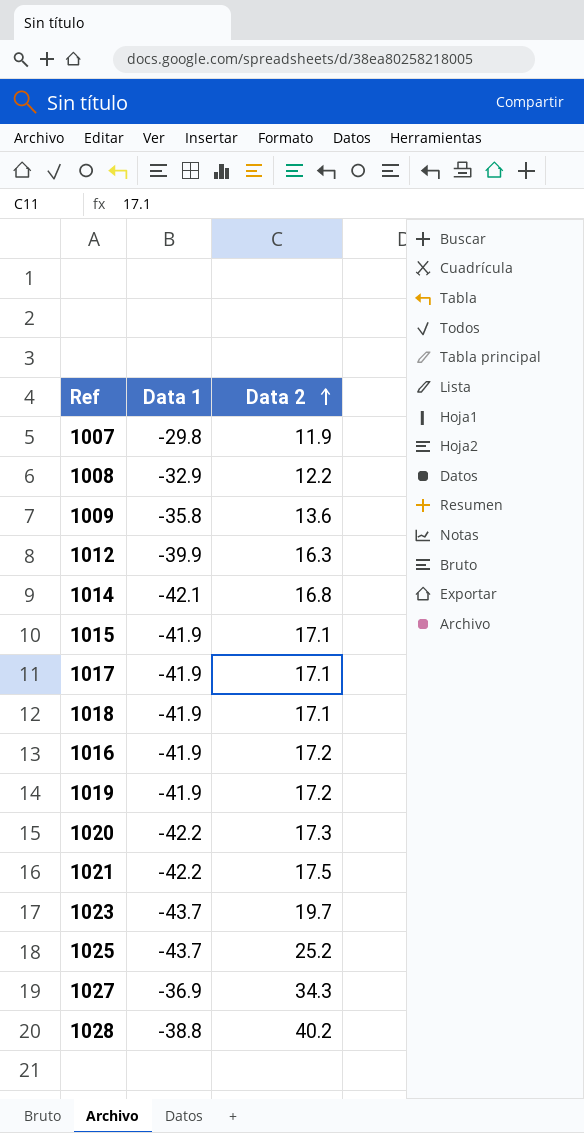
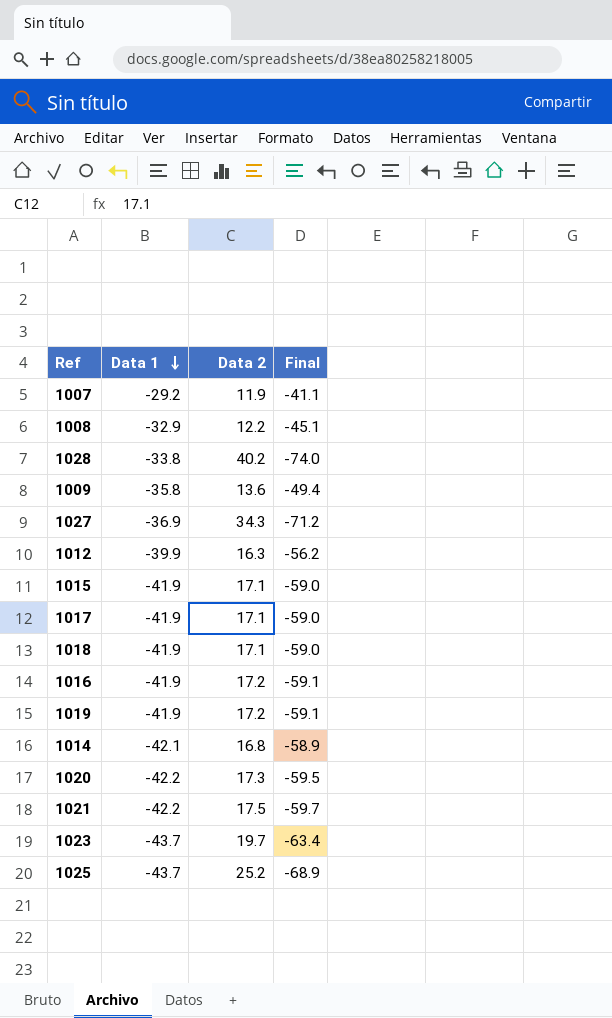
row order: Data 2 ascending -> Data 1 descending
column Final | formula: none -> [Data 1] - [Data 2]
1007 | Data 1: -29.8 -> -29.2
1028 | Data 1: -38.8 -> -33.8

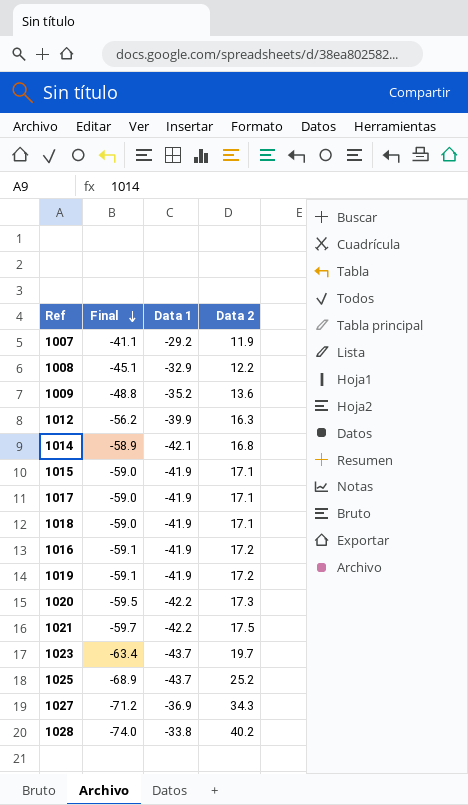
row order: Data 1 descending -> Final descending
column Final | position: 4 -> 2
1009 | Final: -49.4 -> -48.8
1009 | Data 1: -35.8 -> -35.2

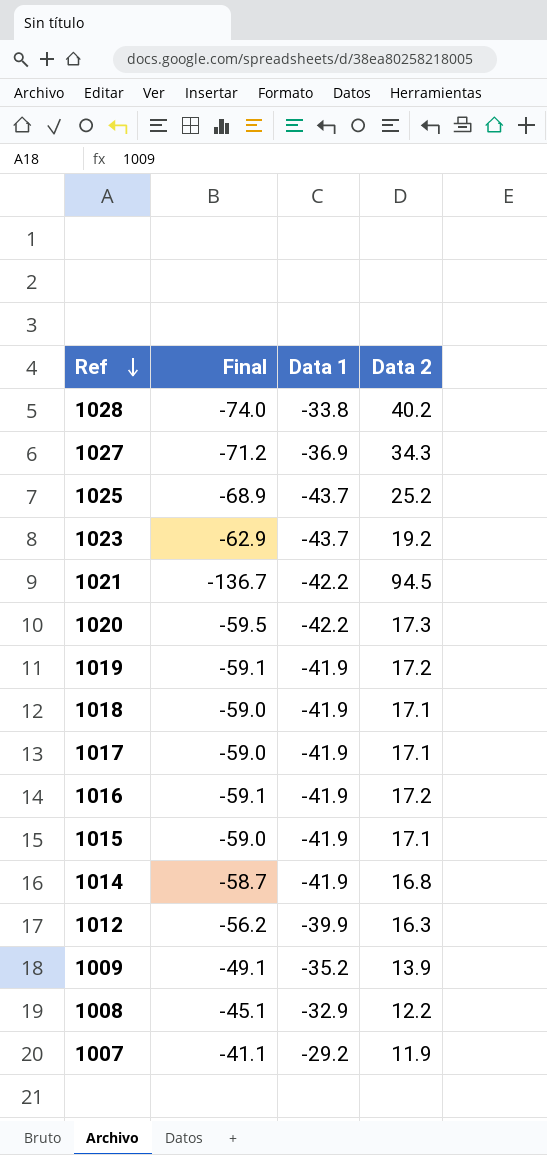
row order: Final descending -> Ref descending
1023 | Final: -63.4 -> -62.9
1023 | Data 2: 19.7 -> 19.2
1021 | Final: -59.7 -> -136.7
1021 | Data 2: 17.5 -> 94.5
1014 | Final: -58.9 -> -58.7
1014 | Data 1: -42.1 -> -41.9
1009 | Final: -48.8 -> -49.1
1009 | Data 2: 13.6 -> 13.9

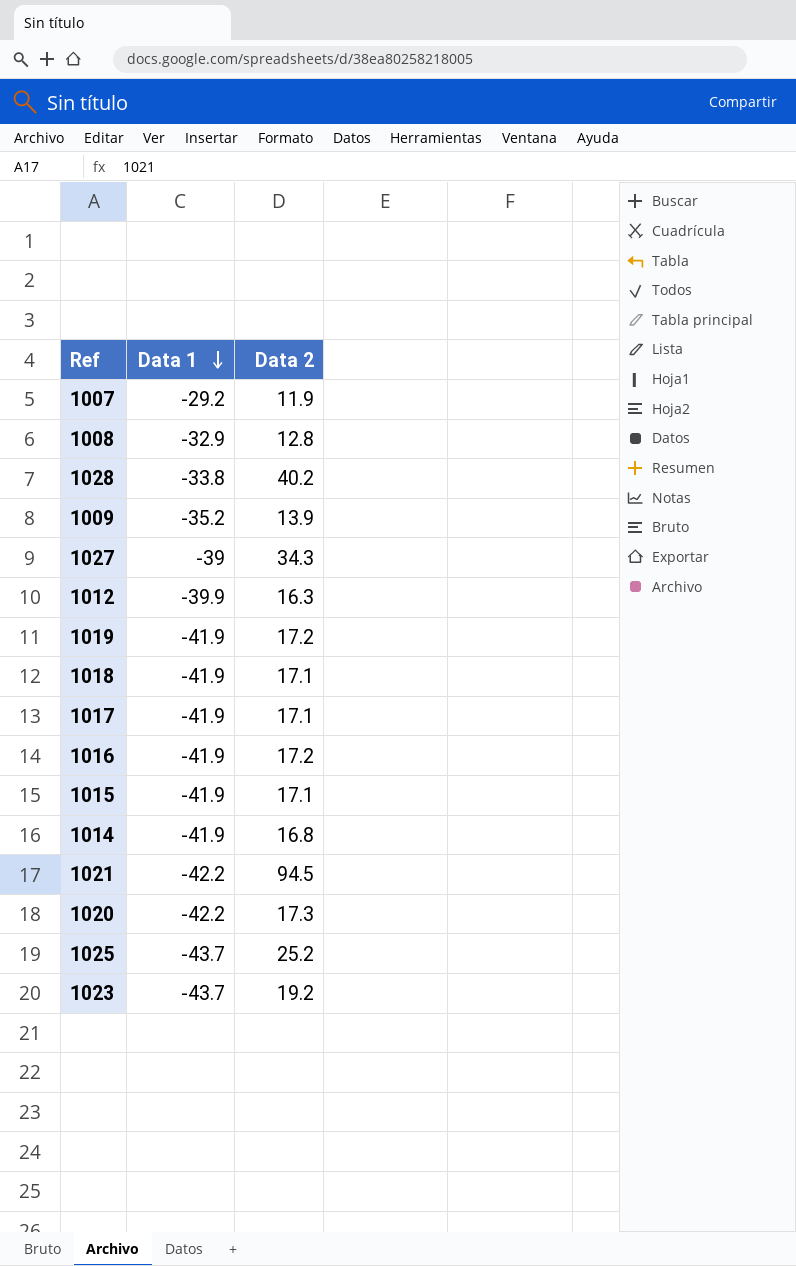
row order: Ref descending -> Data 1 descending
column Final | formula: [Data 1] - [Data 2] -> none
1008 | Data 2: 12.2 -> 12.8
1027 | Data 1: -36.9 -> -39

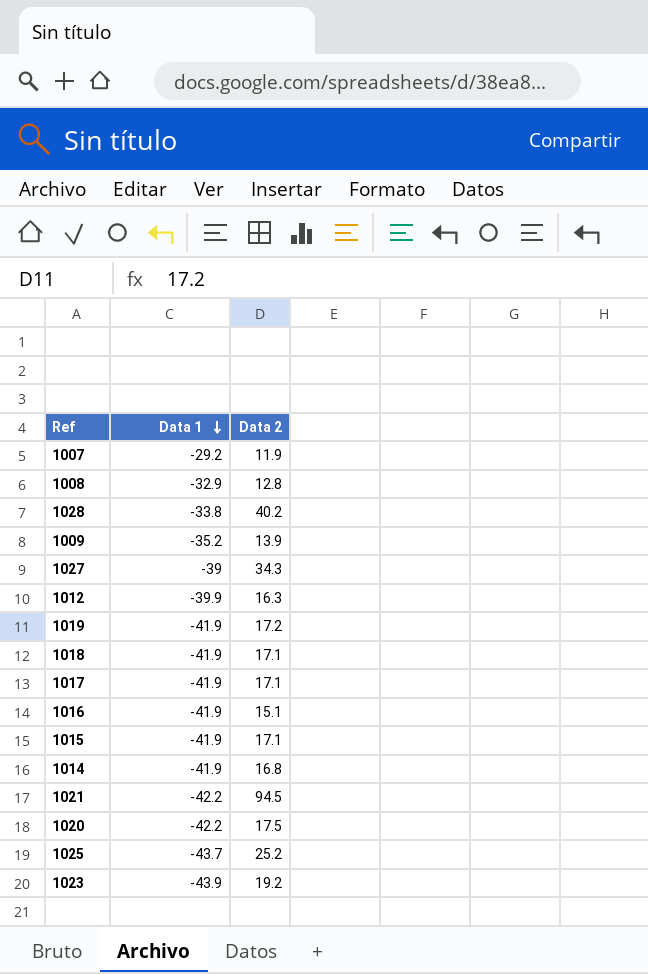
1016 | Data 2: 17.2 -> 15.1
1020 | Data 2: 17.3 -> 17.5
1023 | Data 1: -43.7 -> -43.9

